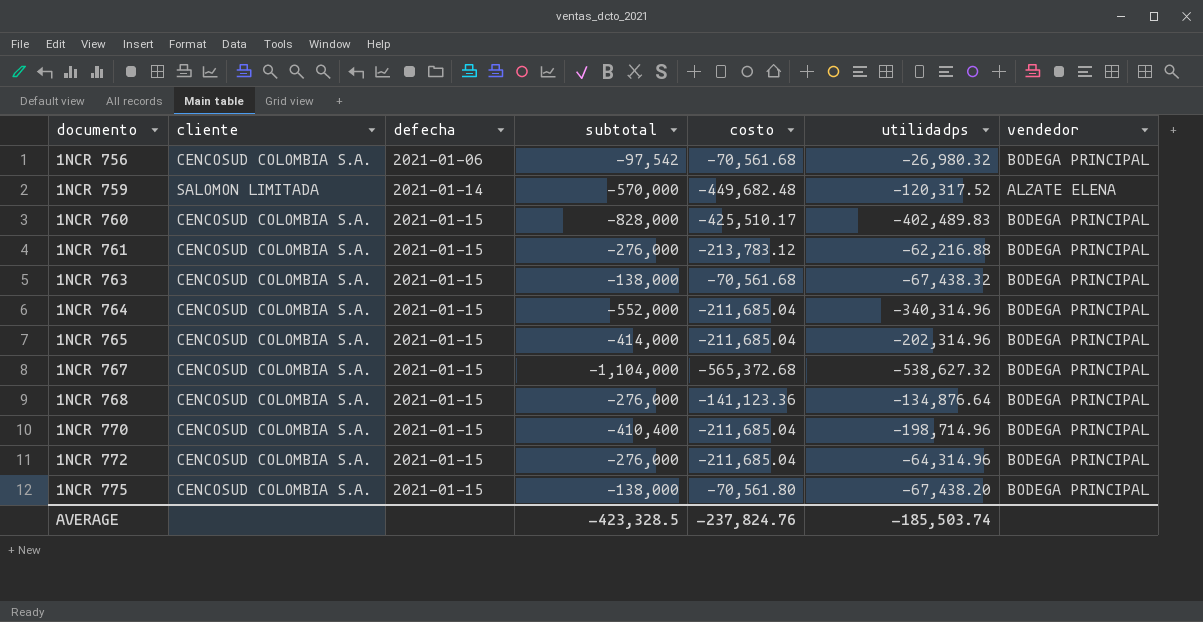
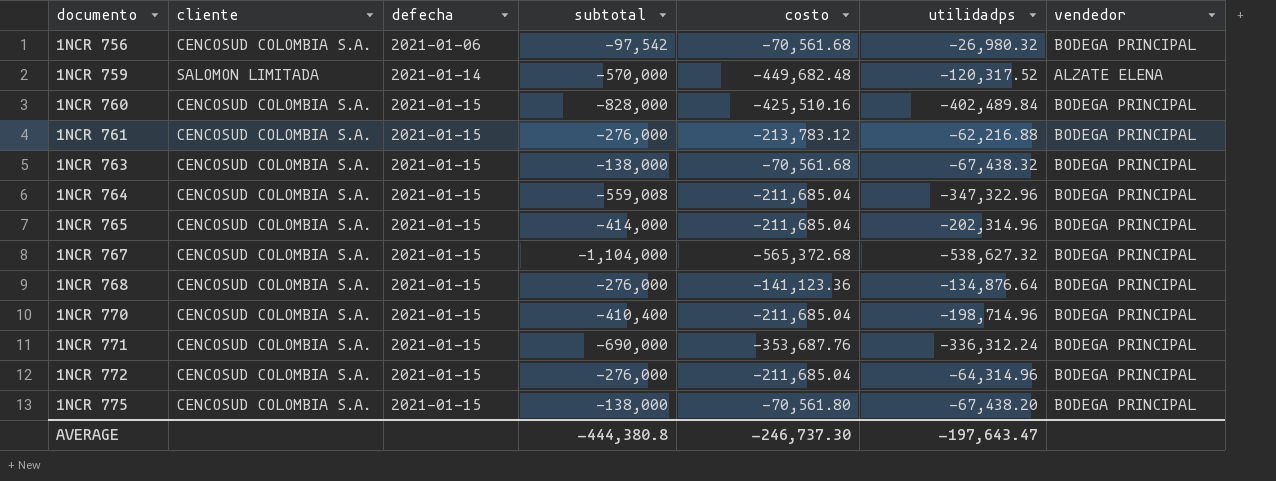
1NCR 760 | costo: -425,510.17 -> -425,510.16
1NCR 760 | utilidadps: -402,489.83 -> -402,489.84
1NCR 764 | subtotal: -552,000 -> -559,008
1NCR 764 | utilidadps: -340,314.96 -> -347,322.96
row 1NCR 771: none -> CENCOSUD COLOMBIA S.A. | 2021-01-15 | -690,000 | -353,687.76 | -336,312.24 | BODEGA PRINCIPAL
AVERAGE | subtotal: -423,328.5 -> -444,380.8
AVERAGE | costo: -237,824.76 -> -246,737.30
AVERAGE | utilidadps: -185,503.74 -> -197,643.47

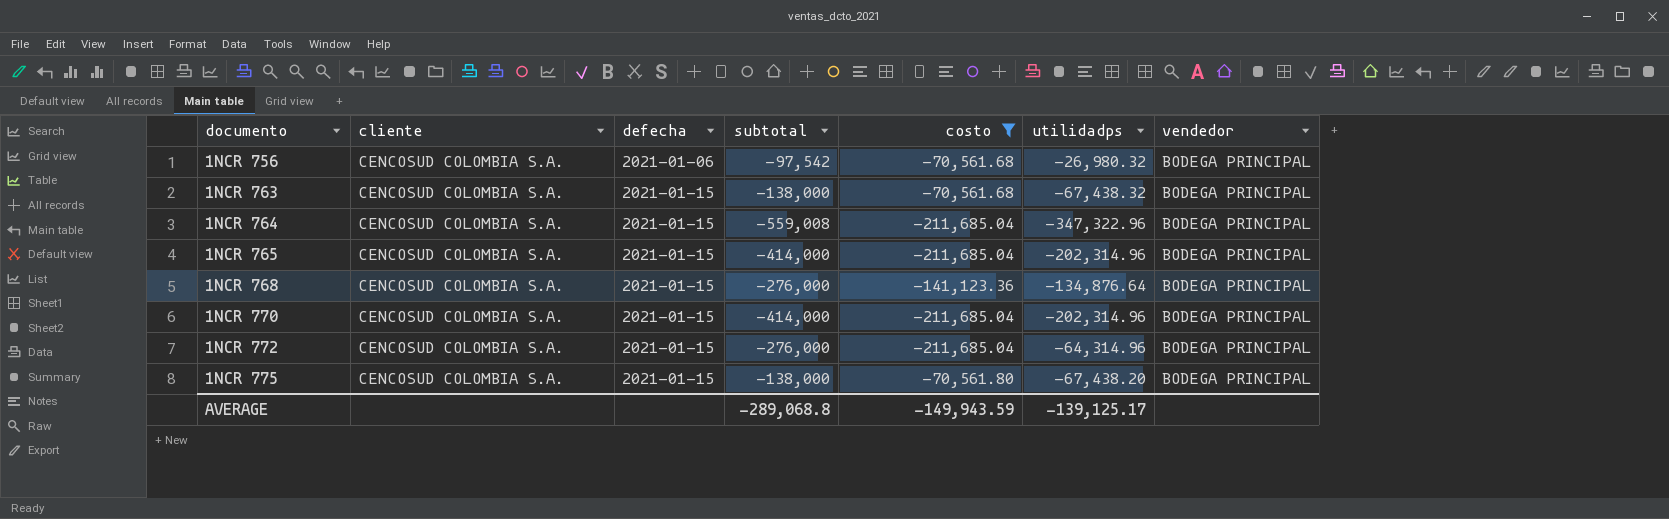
filter: none -> costo >= -211,685.04
1NCR 770 | subtotal: -410,400 -> -414,000
1NCR 770 | utilidadps: -198,714.96 -> -202,314.96
AVERAGE | subtotal: -444,380.8 -> -289,068.8
AVERAGE | costo: -246,737.30 -> -149,943.59
AVERAGE | utilidadps: -197,643.47 -> -139,125.17

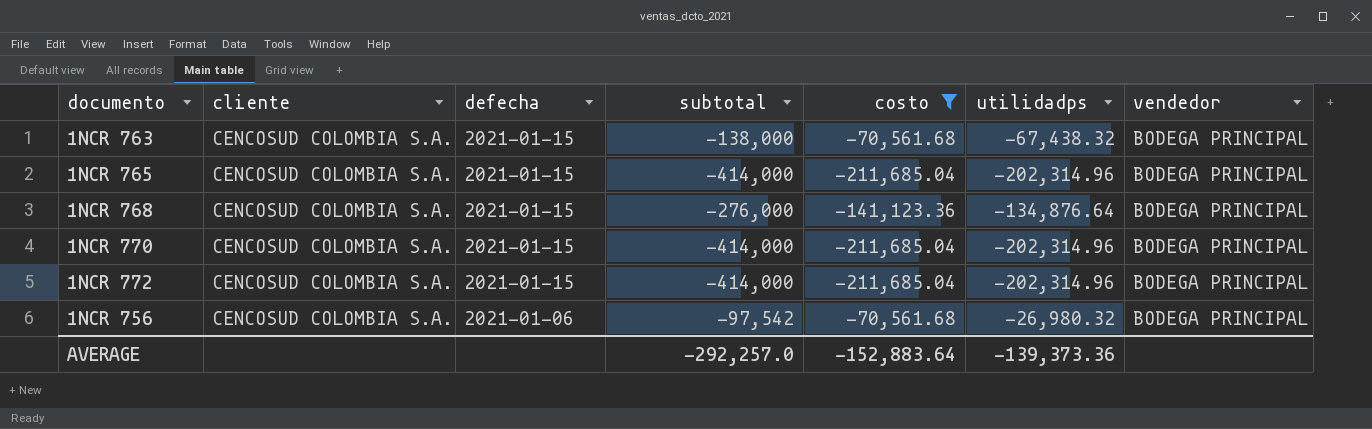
row order: documento ascending -> defecha descending
row 1NCR 764: CENCOSUD COLOMBIA S.A. | 2021-01-15 | -559,008 | -211,685.04 | -347,322.96 | BODEGA PRINCIPAL -> none
row 1NCR 775: CENCOSUD COLOMBIA S.A. | 2021-01-15 | -138,000 | -70,561.80 | -67,438.20 | BODEGA PRINCIPAL -> none
1NCR 772 | subtotal: -276,000 -> -414,000
1NCR 772 | utilidadps: -64,314.96 -> -202,314.96
AVERAGE | subtotal: -289,068.8 -> -292,257.0
AVERAGE | costo: -149,943.59 -> -152,883.64
AVERAGE | utilidadps: -139,125.17 -> -139,373.36

